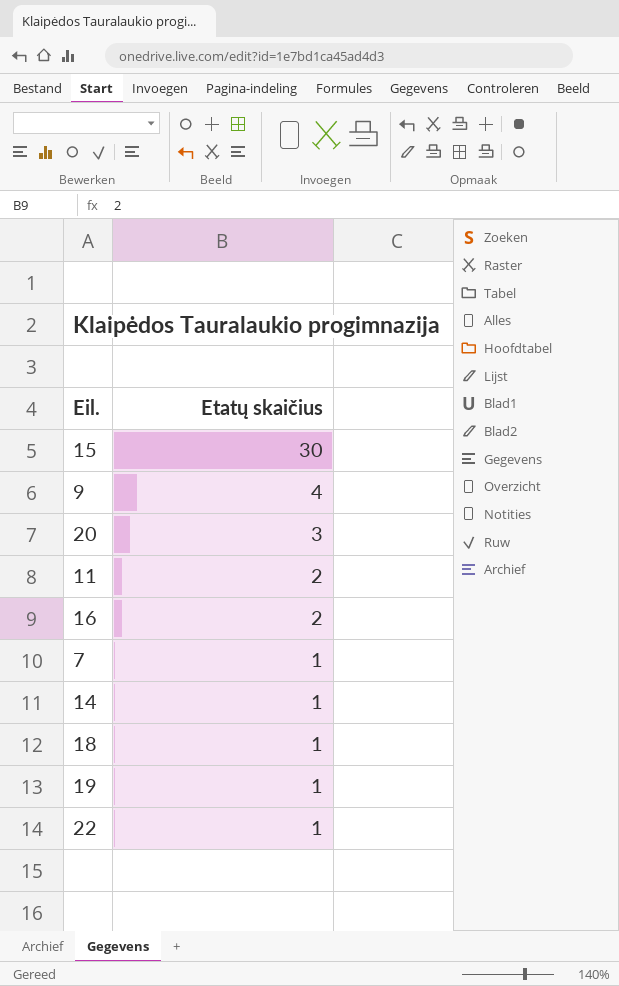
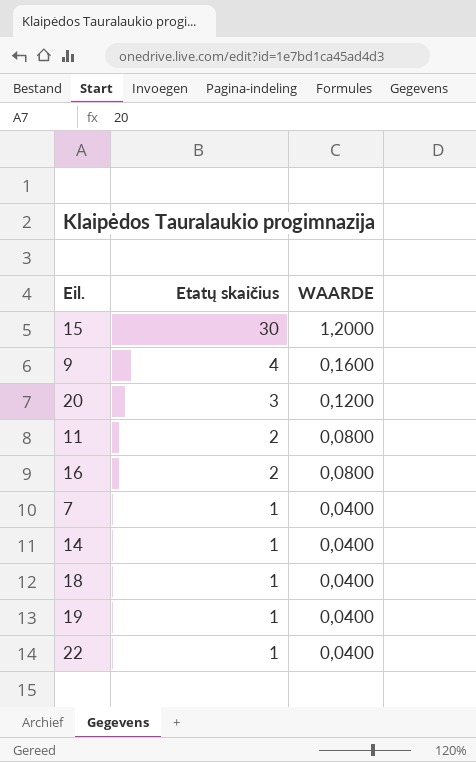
column WAARDE | formula: none -> [Etatų skaičius] * 0,04

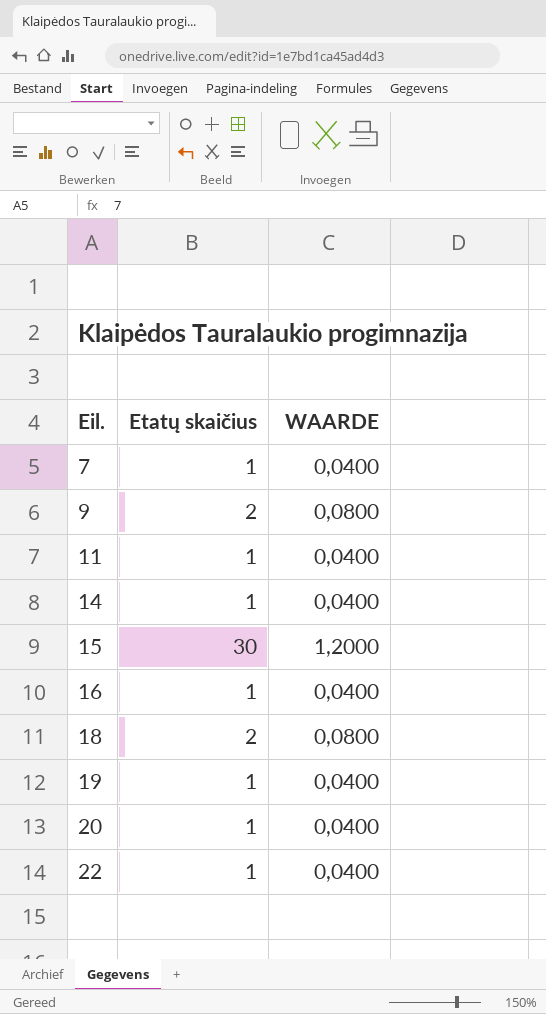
row order: Etatų skaičius descending -> Eil. ascending
9 | Etatų skaičius: 4 -> 2
9 | WAARDE: 0,1600 -> 0,0800
11 | Etatų skaičius: 2 -> 1
11 | WAARDE: 0,0800 -> 0,0400
16 | Etatų skaičius: 2 -> 1
16 | WAARDE: 0,0800 -> 0,0400
18 | Etatų skaičius: 1 -> 2
18 | WAARDE: 0,0400 -> 0,0800
20 | Etatų skaičius: 3 -> 1
20 | WAARDE: 0,1200 -> 0,0400

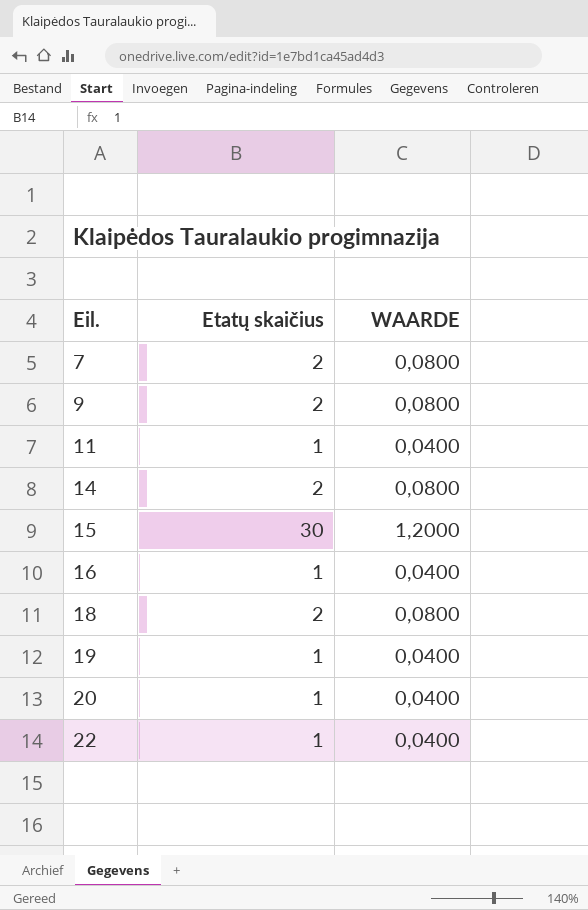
7 | Etatų skaičius: 1 -> 2
7 | WAARDE: 0,0400 -> 0,0800
14 | Etatų skaičius: 1 -> 2
14 | WAARDE: 0,0400 -> 0,0800

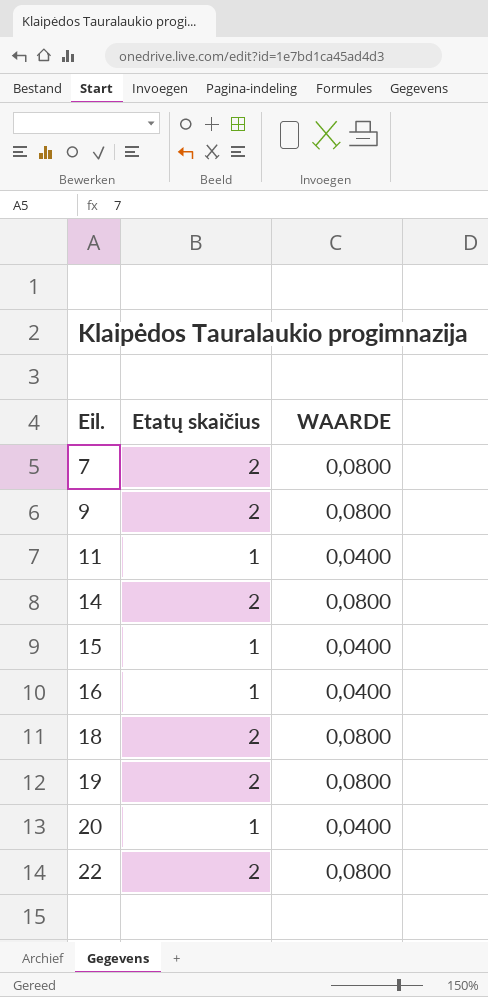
15 | Etatų skaičius: 30 -> 1
15 | WAARDE: 1,2000 -> 0,0400
19 | Etatų skaičius: 1 -> 2
19 | WAARDE: 0,0400 -> 0,0800
22 | Etatų skaičius: 1 -> 2
22 | WAARDE: 0,0400 -> 0,0800

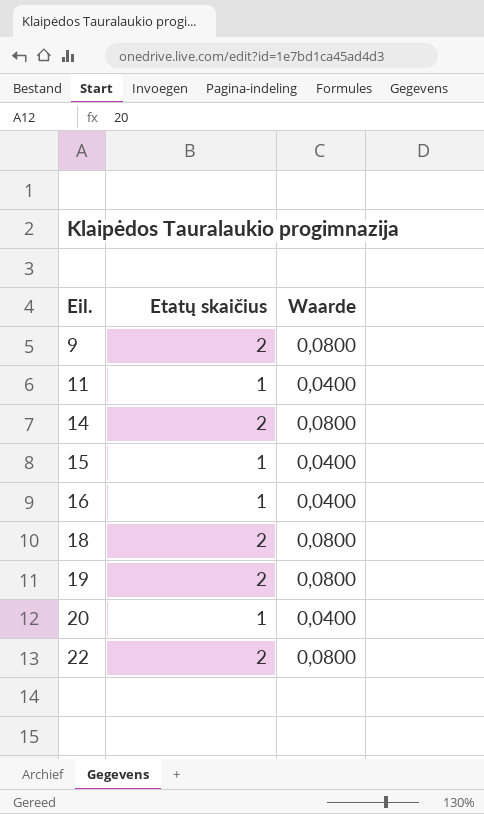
column name: WAARDE -> Waarde
row 7: 2 | 0,0800 -> none

